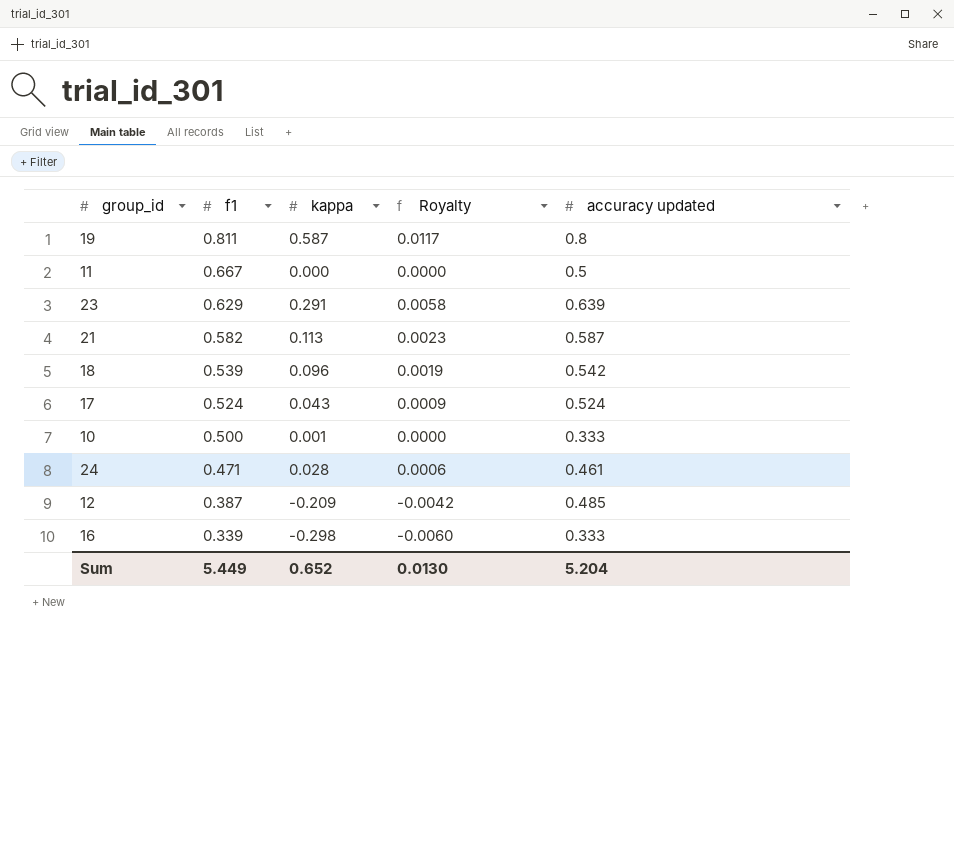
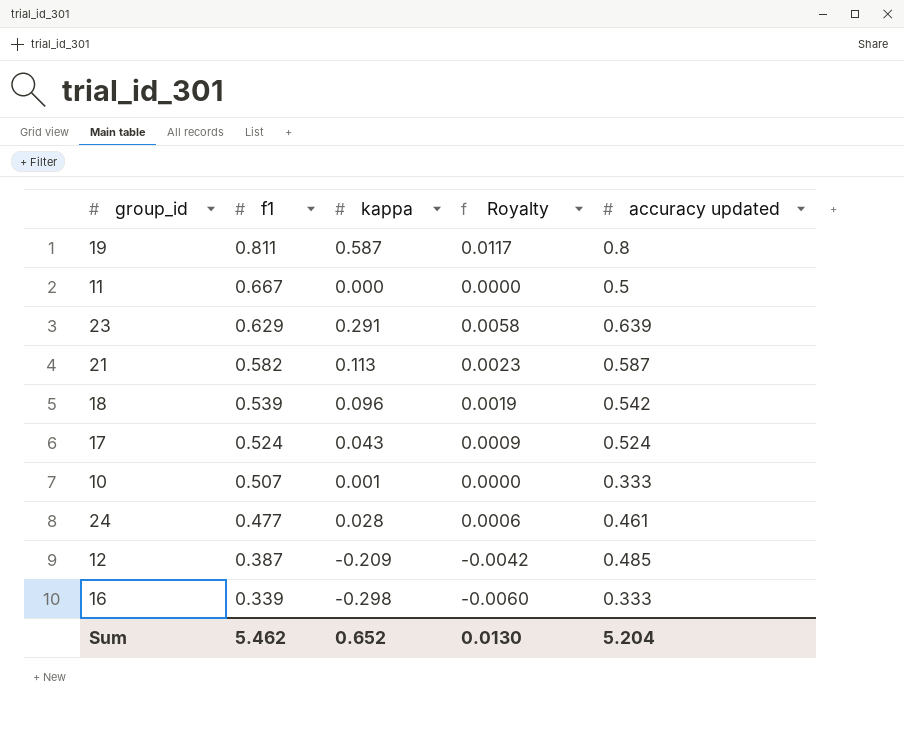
10 | f1: 0.500 -> 0.507
24 | f1: 0.471 -> 0.477
Sum | f1: 5.449 -> 5.462

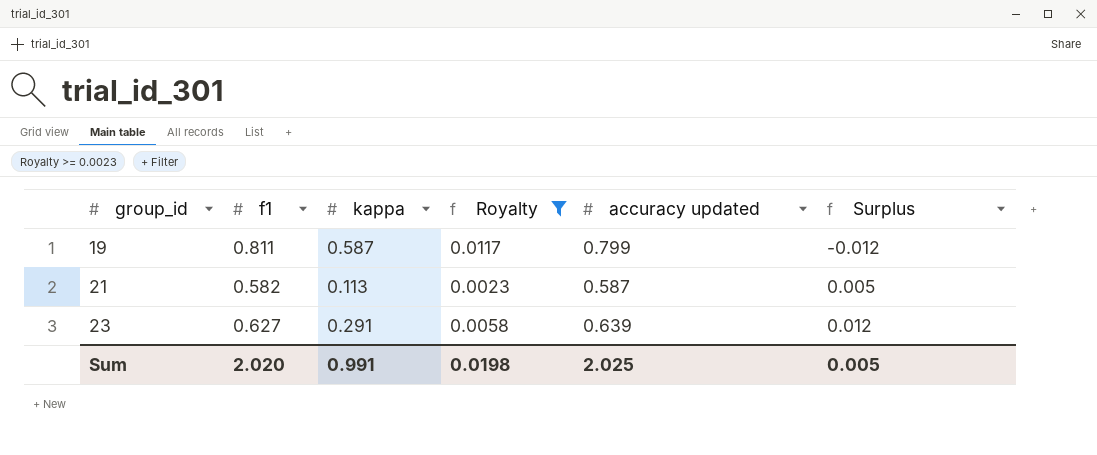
filter: none -> Royalty >= 0.0023
row order: f1 descending -> group_id ascending
column Surplus | formula: none -> [accuracy updated] - [f1]
19 | accuracy updated: 0.8 -> 0.799
23 | f1: 0.629 -> 0.627
Sum | f1: 5.462 -> 2.020
Sum | kappa: 0.652 -> 0.991
Sum | Royalty: 0.0130 -> 0.0198
Sum | accuracy updated: 5.204 -> 2.025

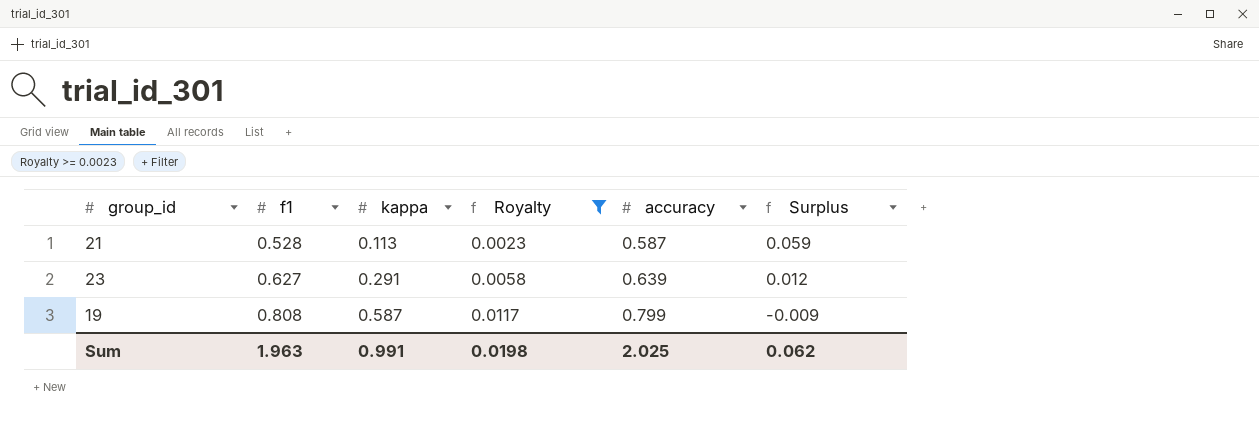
row order: group_id ascending -> f1 ascending
column name: accuracy updated -> accuracy
21 | f1: 0.582 -> 0.528
21 | Surplus: 0.005 -> 0.059
19 | f1: 0.811 -> 0.808
19 | Surplus: -0.012 -> -0.009
Sum | f1: 2.020 -> 1.963
Sum | Surplus: 0.005 -> 0.062

